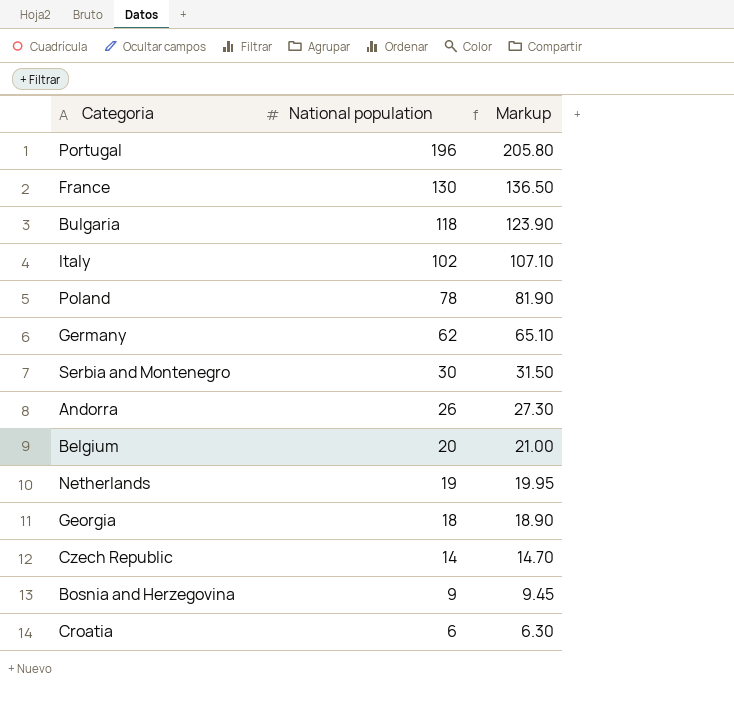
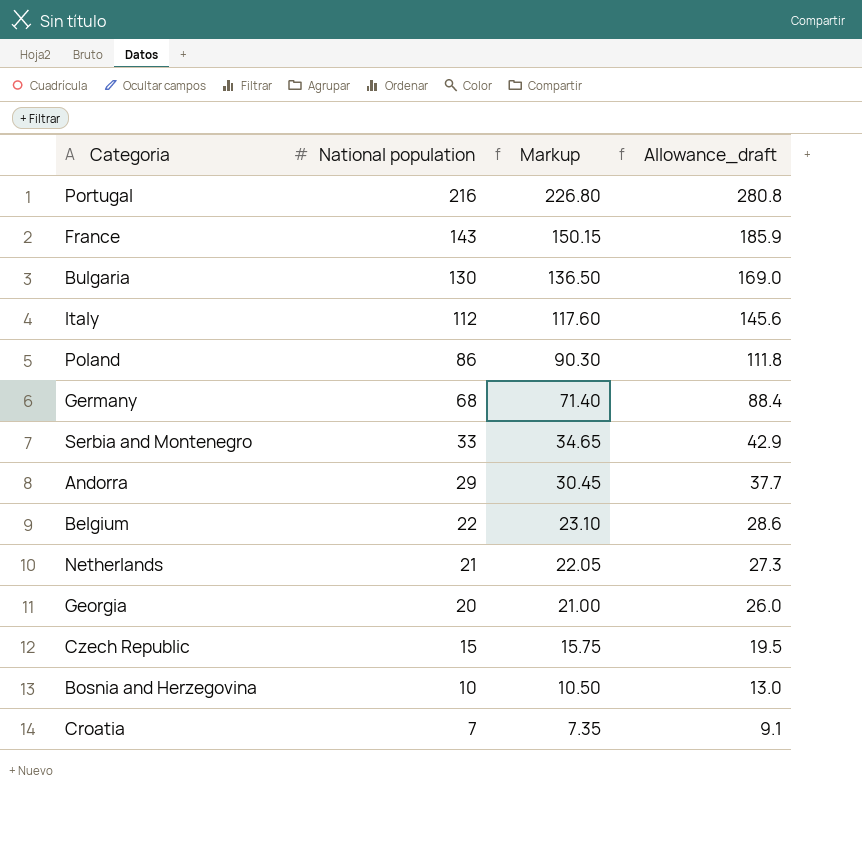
column Allowance_draft | formula: none -> [National population] * 1.3
Portugal | National population: 196 -> 216
Portugal | Markup: 205.80 -> 226.80
France | National population: 130 -> 143
France | Markup: 136.50 -> 150.15
Bulgaria | National population: 118 -> 130
Bulgaria | Markup: 123.90 -> 136.50
Italy | National population: 102 -> 112
Italy | Markup: 107.10 -> 117.60
Poland | National population: 78 -> 86
Poland | Markup: 81.90 -> 90.30
Germany | National population: 62 -> 68
Germany | Markup: 65.10 -> 71.40
Serbia and Montenegro | National population: 30 -> 33
Serbia and Montenegro | Markup: 31.50 -> 34.65
Andorra | National population: 26 -> 29
Andorra | Markup: 27.30 -> 30.45
Belgium | National population: 20 -> 22
Belgium | Markup: 21.00 -> 23.10
Netherlands | National population: 19 -> 21
Netherlands | Markup: 19.95 -> 22.05
Georgia | National population: 18 -> 20
Georgia | Markup: 18.90 -> 21.00
Czech Republic | National population: 14 -> 15
Czech Republic | Markup: 14.70 -> 15.75
Bosnia and Herzegovina | National population: 9 -> 10
Bosnia and Herzegovina | Markup: 9.45 -> 10.50
Croatia | National population: 6 -> 7
Croatia | Markup: 6.30 -> 7.35

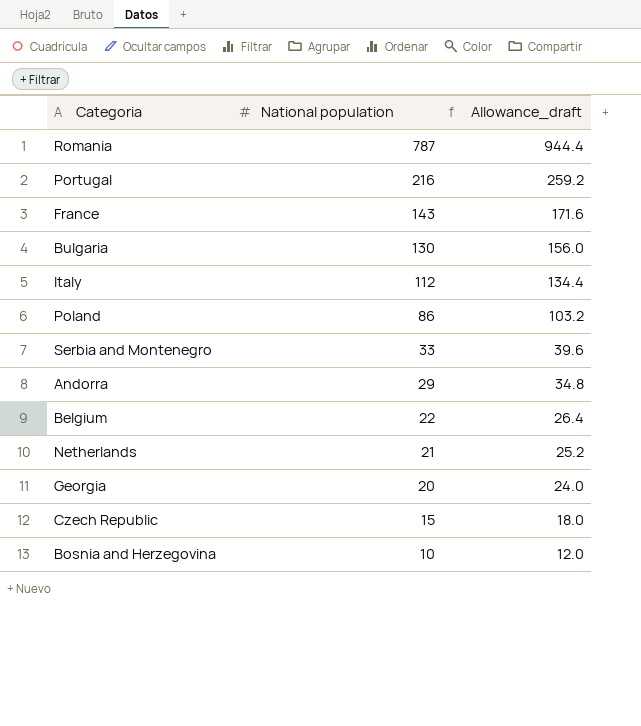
column Markup | formula: [National population] * 1.05 -> none
column Allowance_draft | formula: [National population] * 1.3 -> [National population] * 1.2
row Germany: 68 | 71.40 | 88.4 -> none
row Croatia: 7 | 7.35 | 9.1 -> none
row Romania: none -> 787 | 944.4

